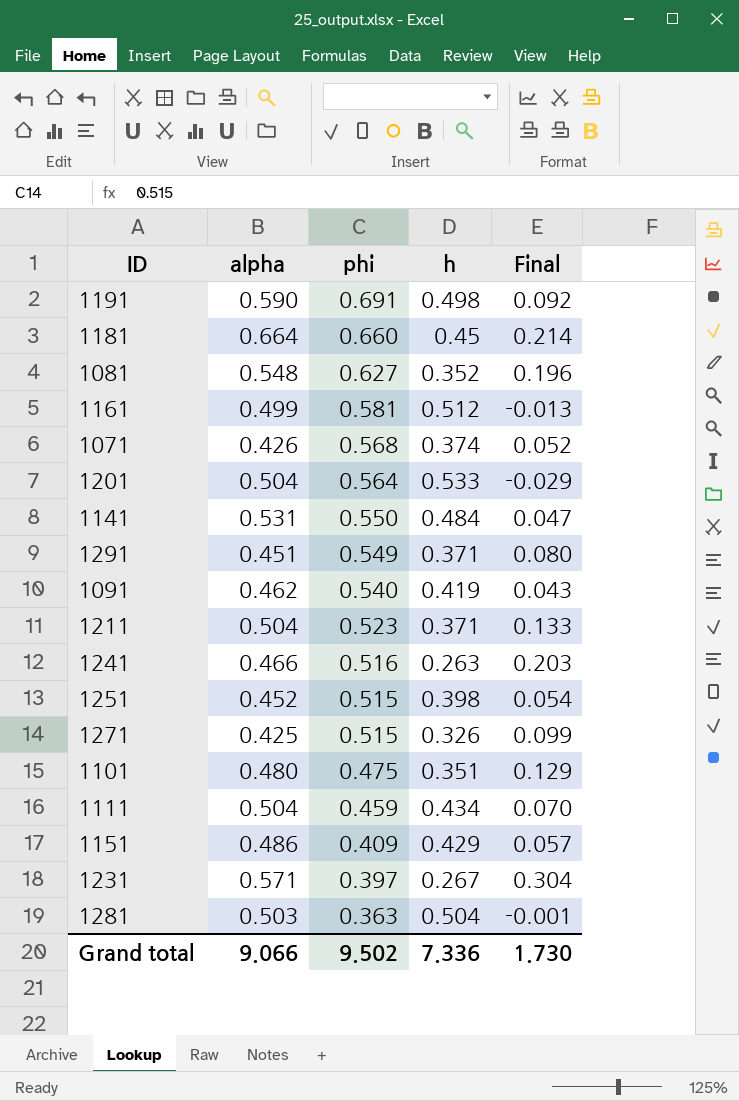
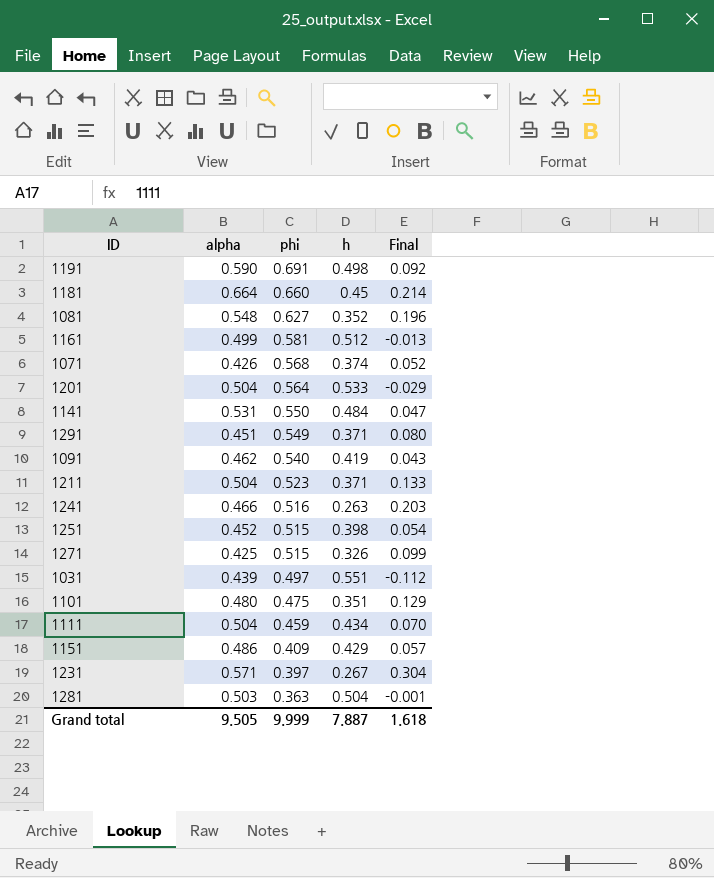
row 1031: none -> 0.439 | 0.497 | 0.551 | -0.112
Grand total | alpha: 9.066 -> 9.505
Grand total | phi: 9.502 -> 9.999
Grand total | h: 7.336 -> 7.887
Grand total | Final: 1.730 -> 1.618

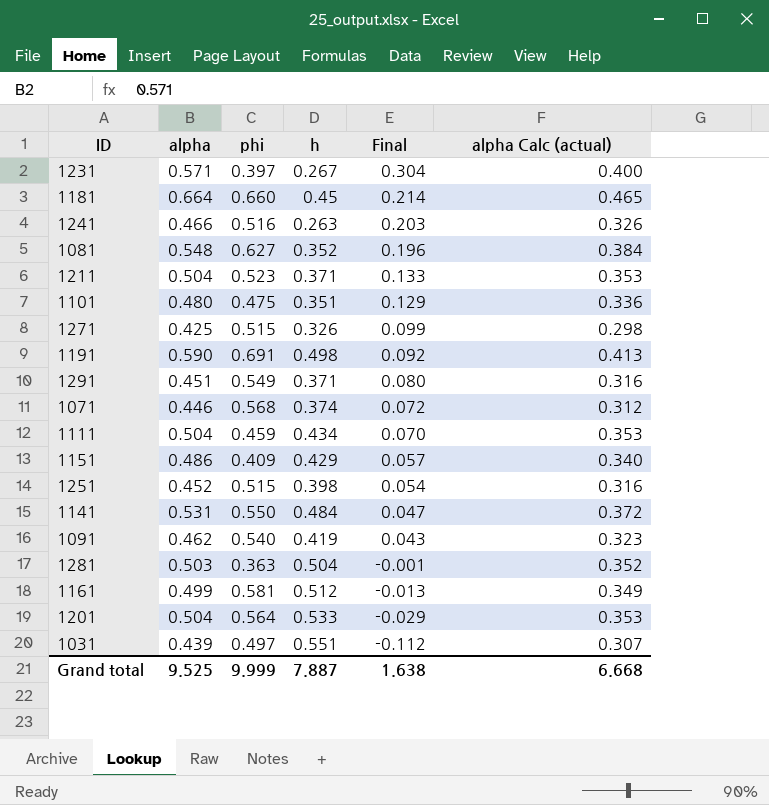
row order: phi descending -> Final descending
column alpha Calc (actual) | formula: none -> [alpha] * 0.7
1071 | alpha: 0.426 -> 0.446
1071 | Final: 0.052 -> 0.072
Grand total | alpha: 9.505 -> 9.525
Grand total | Final: 1.618 -> 1.638

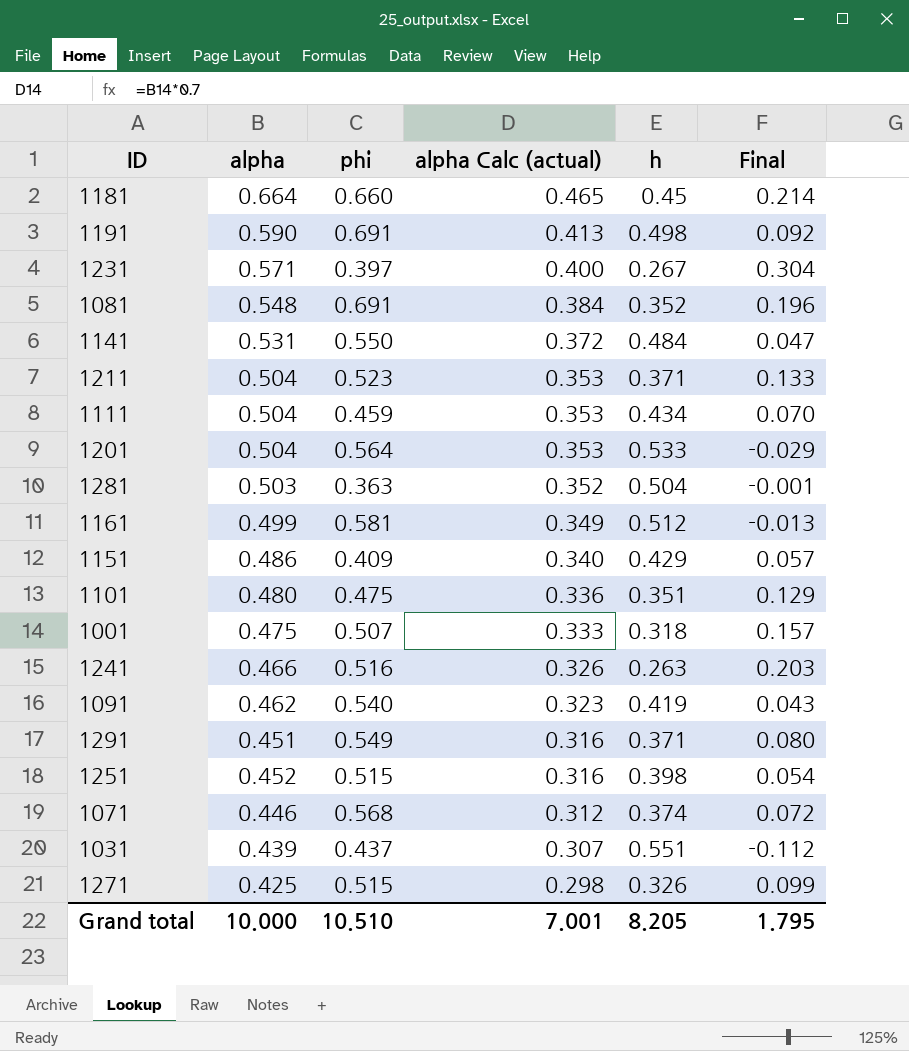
row order: Final descending -> alpha Calc (actual) descending
column alpha Calc (actual) | position: 6 -> 4
1081 | phi: 0.627 -> 0.691
row 1001: none -> 0.475 | 0.507 | 0.333 | 0.318 | 0.157
1031 | phi: 0.497 -> 0.437
Grand total | alpha: 9.525 -> 10.000
Grand total | phi: 9.999 -> 10.510
Grand total | alpha Calc (actual): 6.668 -> 7.001
Grand total | h: 7.887 -> 8.205
Grand total | Final: 1.638 -> 1.795

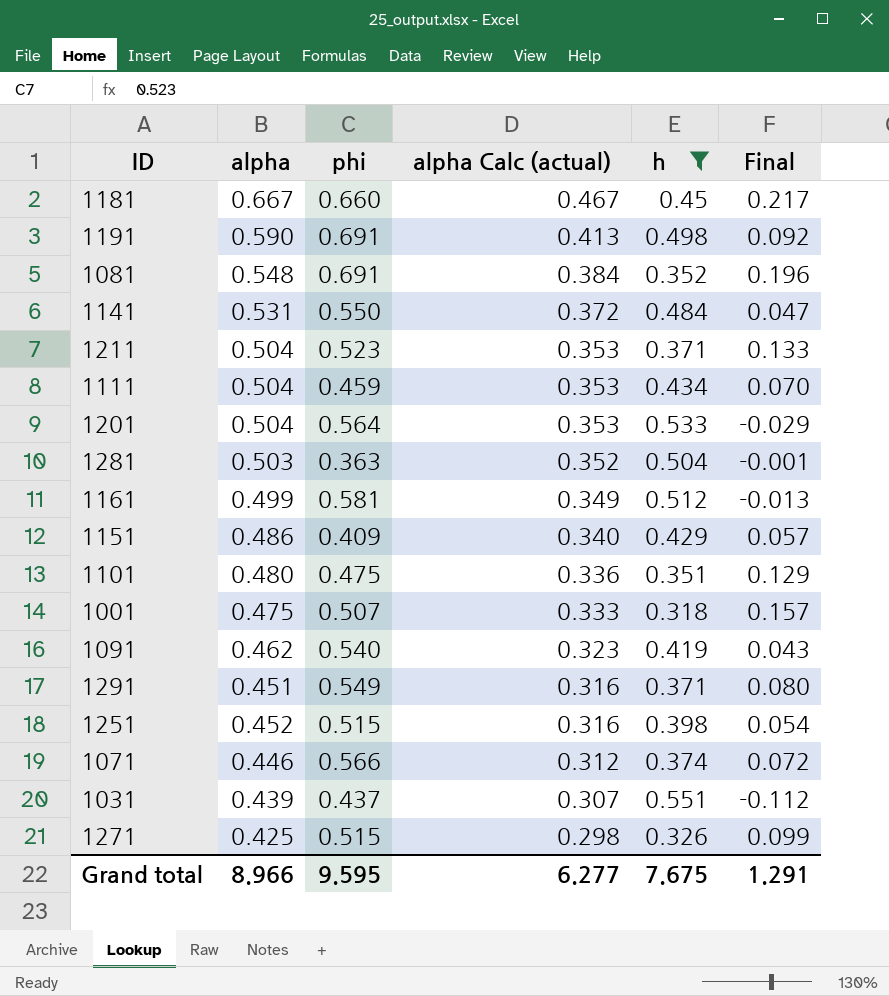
filter: none -> h >= 0.318
1181 | alpha: 0.664 -> 0.667
1181 | alpha Calc (actual): 0.465 -> 0.467
1181 | Final: 0.214 -> 0.217
1071 | phi: 0.568 -> 0.566
Grand total | alpha: 10.000 -> 8.966
Grand total | phi: 10.510 -> 9.595
Grand total | alpha Calc (actual): 7.001 -> 6.277
Grand total | h: 8.205 -> 7.675
Grand total | Final: 1.795 -> 1.291

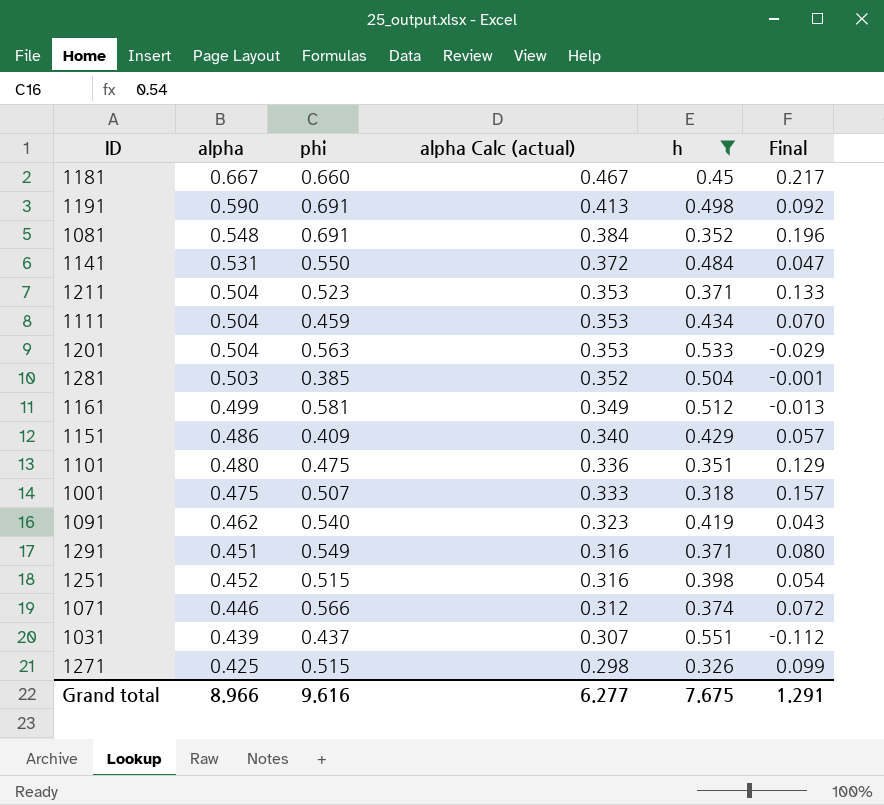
1201 | phi: 0.564 -> 0.563
1281 | phi: 0.363 -> 0.385
Grand total | phi: 9.595 -> 9.616

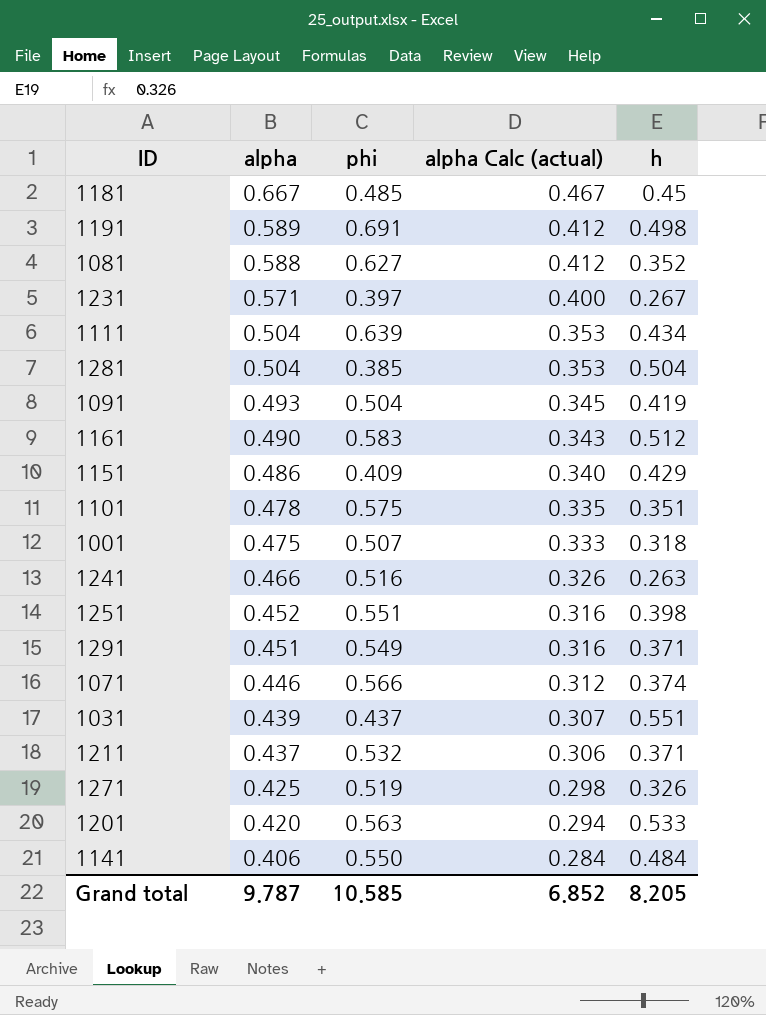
filter: h >= 0.318 -> none
row order: alpha Calc (actual) descending -> alpha descending
column Final | formula: [alpha] - [h] -> none
1181 | phi: 0.660 -> 0.485
1191 | alpha: 0.590 -> 0.589
1191 | alpha Calc (actual): 0.413 -> 0.412
1081 | alpha: 0.548 -> 0.588
1081 | phi: 0.691 -> 0.627
1081 | alpha Calc (actual): 0.384 -> 0.412
1111 | phi: 0.459 -> 0.639
1281 | alpha: 0.503 -> 0.504
1281 | alpha Calc (actual): 0.352 -> 0.353
1091 | alpha: 0.462 -> 0.493
1091 | phi: 0.540 -> 0.504
1091 | alpha Calc (actual): 0.323 -> 0.345
1161 | alpha: 0.499 -> 0.490
1161 | phi: 0.581 -> 0.583
1161 | alpha Calc (actual): 0.349 -> 0.343
1101 | alpha: 0.480 -> 0.478
1101 | phi: 0.475 -> 0.575
1101 | alpha Calc (actual): 0.336 -> 0.335
1251 | phi: 0.515 -> 0.551
1211 | alpha: 0.504 -> 0.437
1211 | phi: 0.523 -> 0.532
1211 | alpha Calc (actual): 0.353 -> 0.306
1271 | phi: 0.515 -> 0.519
1201 | alpha: 0.504 -> 0.420
1201 | alpha Calc (actual): 0.353 -> 0.294
1141 | alpha: 0.531 -> 0.406
1141 | alpha Calc (actual): 0.372 -> 0.284
Grand total | alpha: 8.966 -> 9.787
Grand total | phi: 9.616 -> 10.585
Grand total | alpha Calc (actual): 6.277 -> 6.852
Grand total | h: 7.675 -> 8.205

